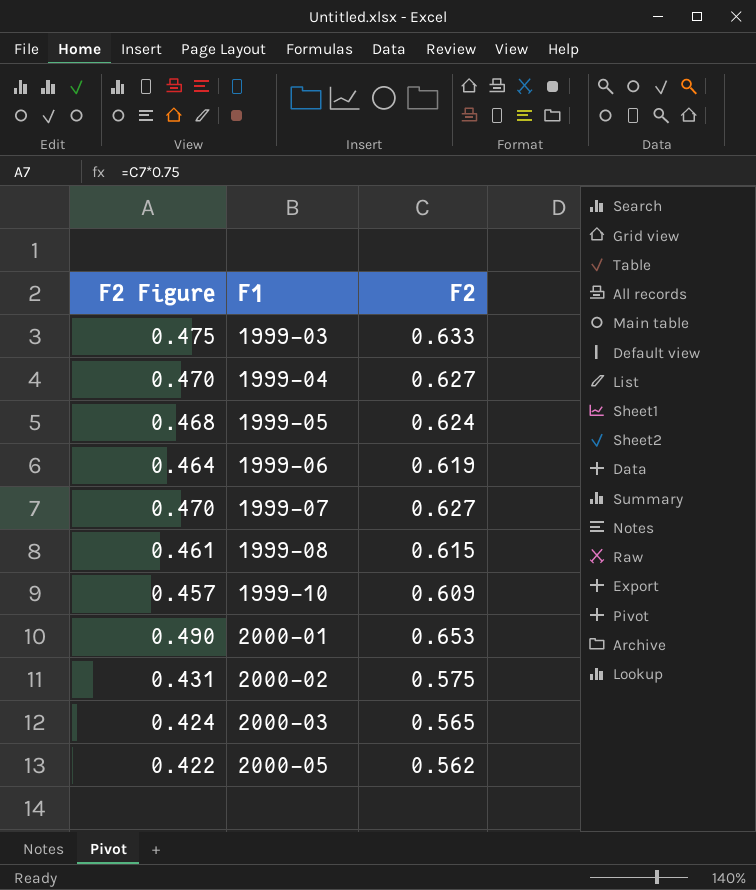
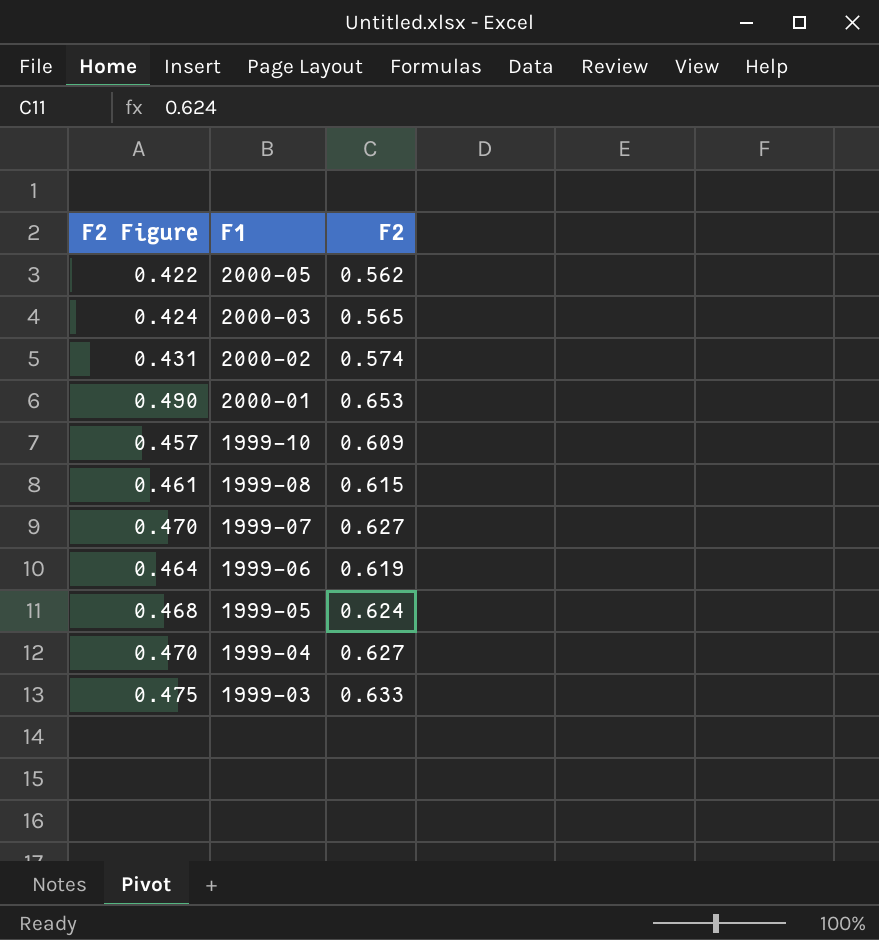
row order: F1 ascending -> F1 descending
2000-02 | F2: 0.575 -> 0.574

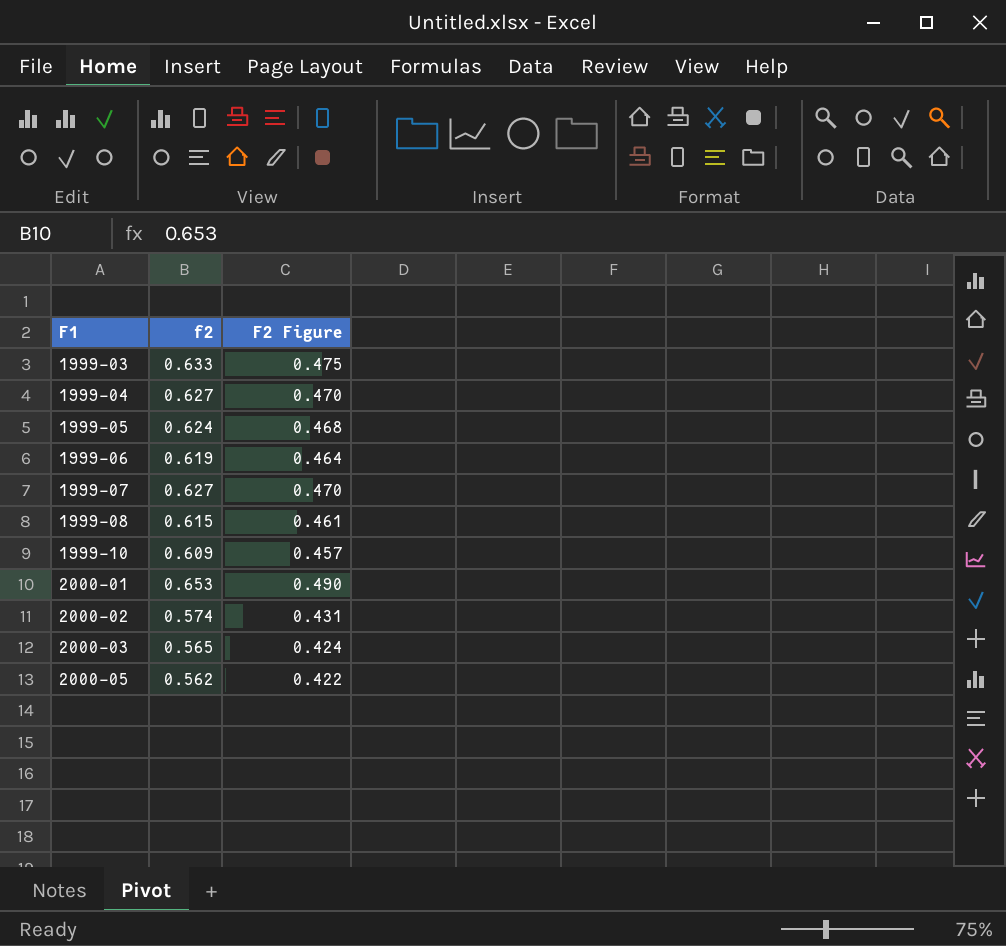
row order: F1 descending -> F1 ascending
column name: F2 -> f2
column F2 Figure | position: 1 -> 3

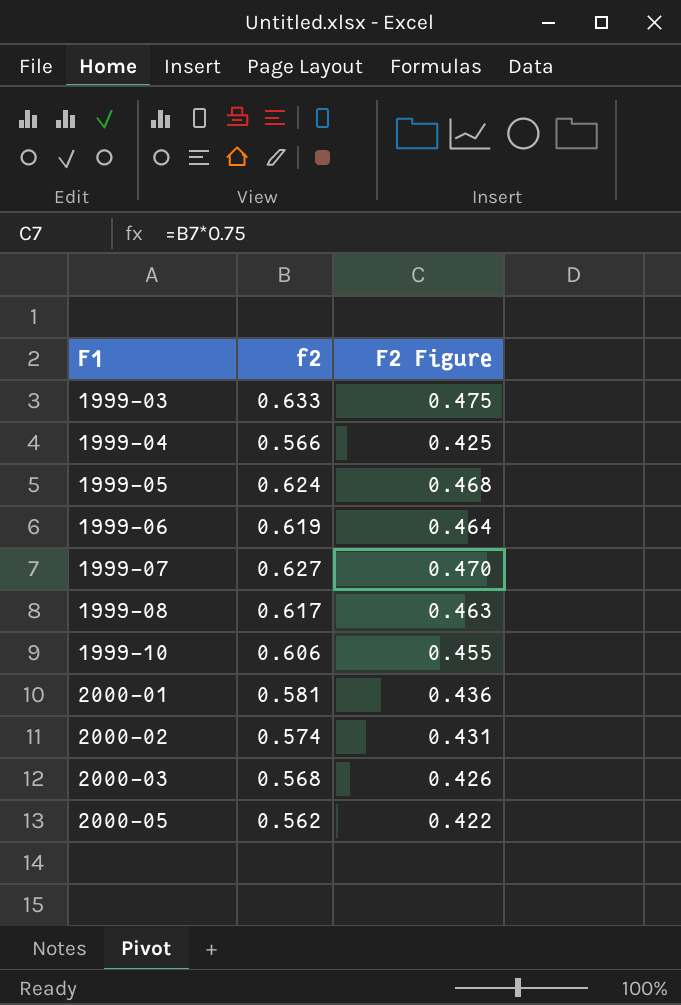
1999-04 | f2: 0.627 -> 0.566
1999-04 | F2 Figure: 0.470 -> 0.425
1999-08 | f2: 0.615 -> 0.617
1999-08 | F2 Figure: 0.461 -> 0.463
1999-10 | f2: 0.609 -> 0.606
1999-10 | F2 Figure: 0.457 -> 0.455
2000-01 | f2: 0.653 -> 0.581
2000-01 | F2 Figure: 0.490 -> 0.436
2000-03 | f2: 0.565 -> 0.568
2000-03 | F2 Figure: 0.424 -> 0.426

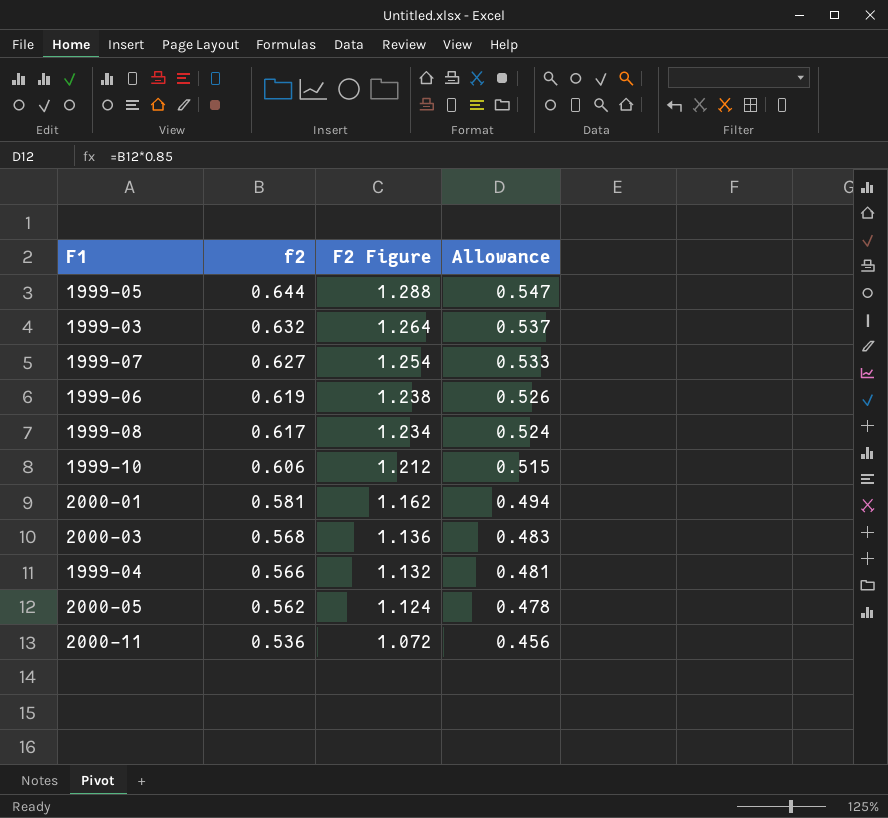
row order: F1 ascending -> f2 descending
column F2 Figure | formula: [f2] * 0.75 -> [f2] * 2
column Allowance | formula: none -> [f2] * 0.85
row 2000-02: 0.574 | 0.431 -> none
1999-05 | f2: 0.624 -> 0.644
1999-03 | f2: 0.633 -> 0.632
row 2000-11: none -> 0.536 | 1.072 | 0.456

